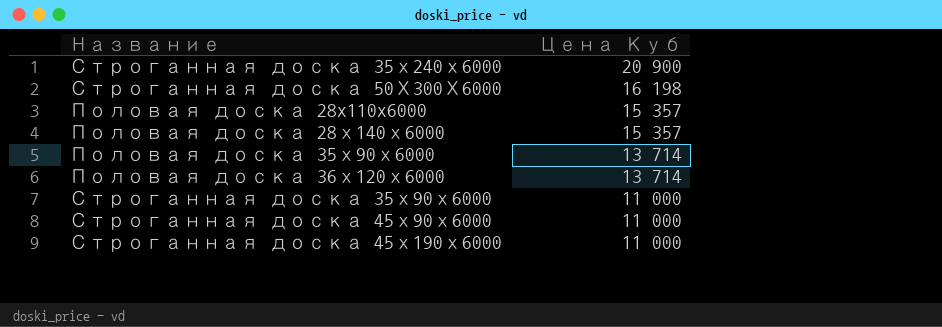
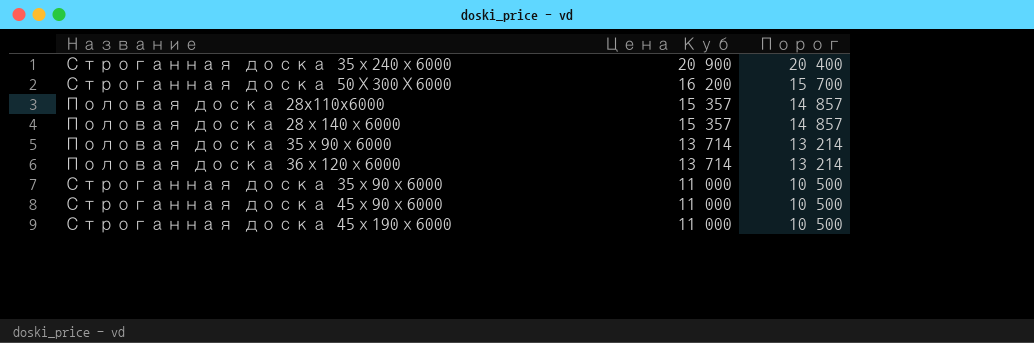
column Порог | formula: none -> [Цена Куб] - 500
Строганная доска 50Х300Х6000 | Цена Куб: 16 198 -> 16 200

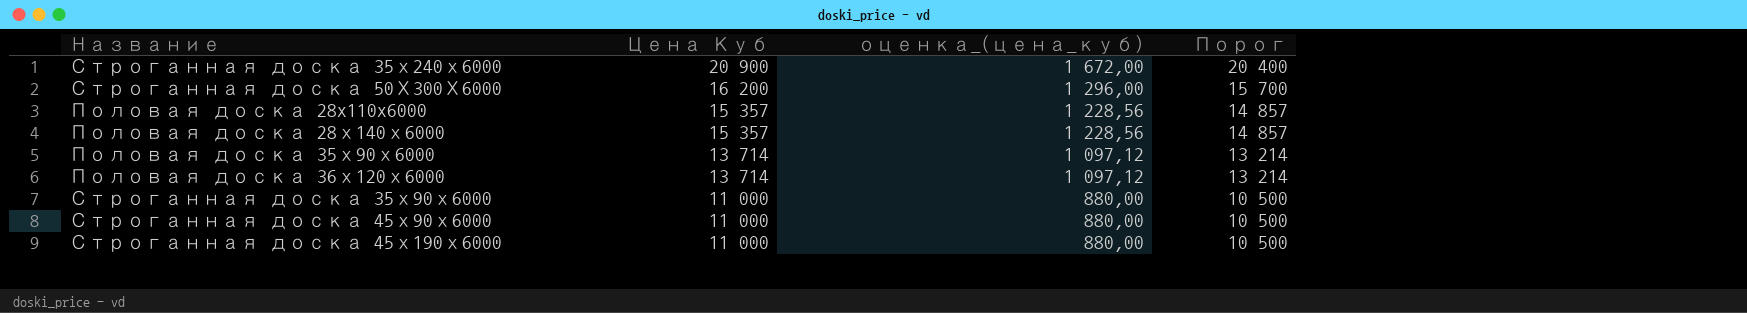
column оценка_(цена_куб) | formula: none -> [Цена Куб] * 0,08

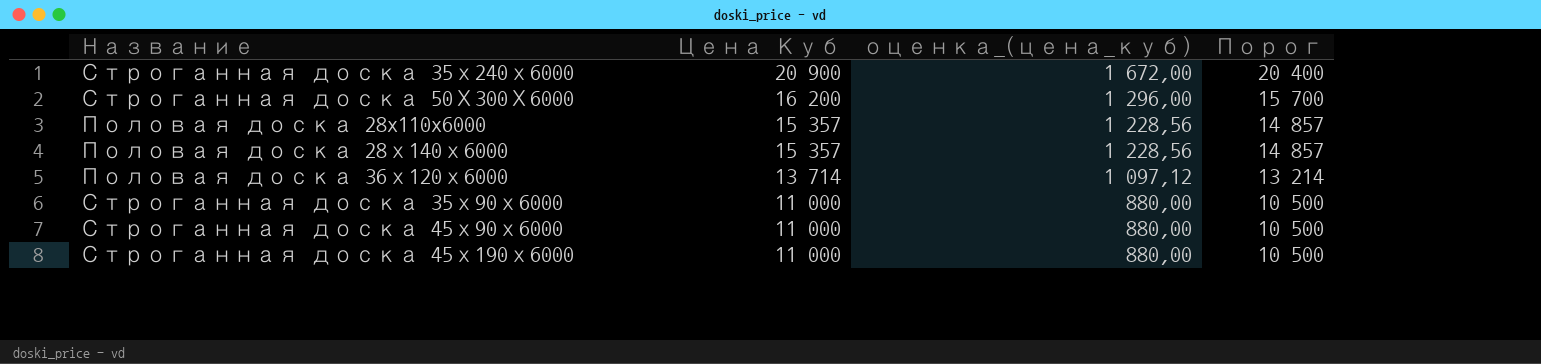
row Половая доска 35х90х6000: 13 714 | 1 097,12 | 13 214 -> none

